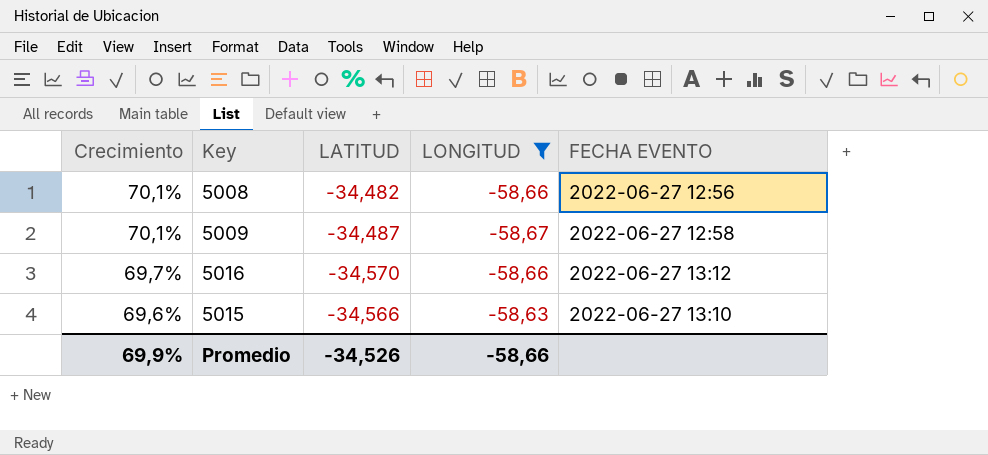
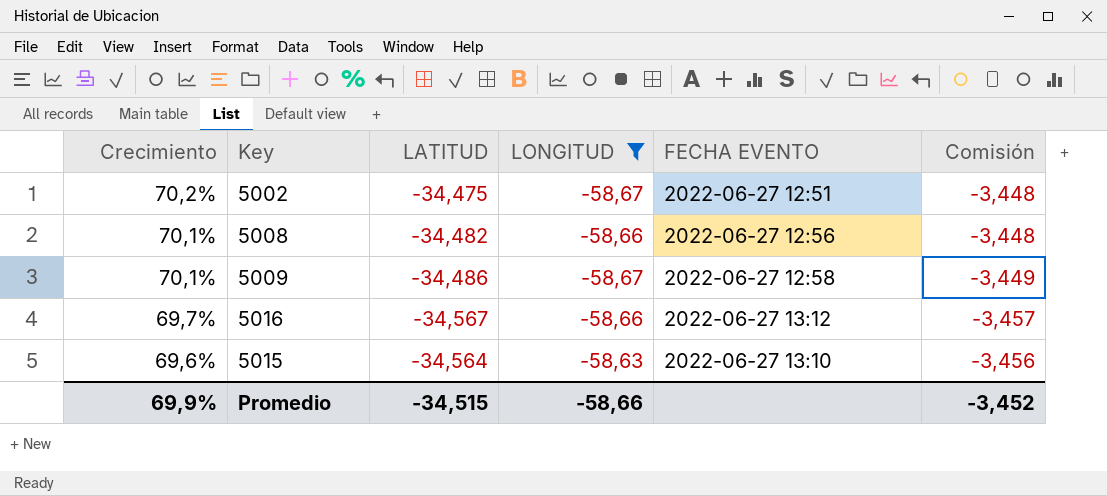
column Comisión | formula: none -> [LATITUD] * 0,1
row 5002: none -> 70,2% | -34,475 | -58,67 | 2022-06-27 12:51 | -3,448
5009 | LATITUD: -34,487 -> -34,486
5016 | LATITUD: -34,570 -> -34,567
5015 | LATITUD: -34,566 -> -34,564
Promedio | LATITUD: -34,526 -> -34,515

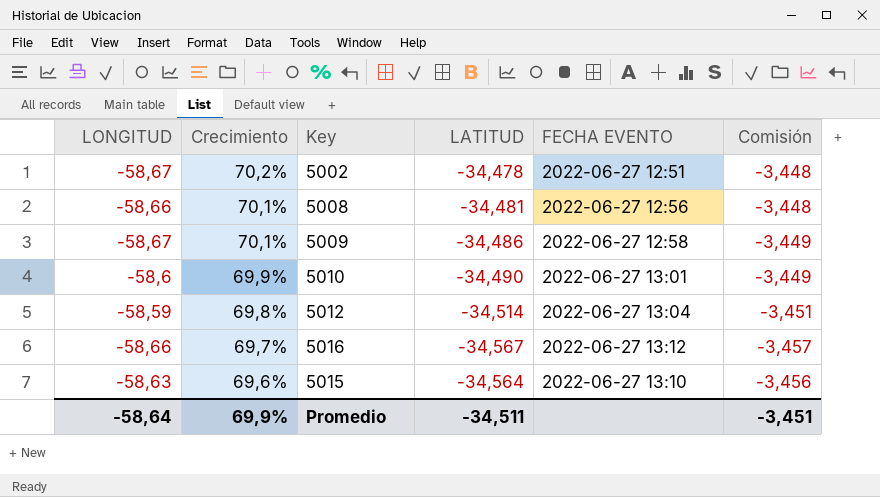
filter: LONGITUD <= -58,63 -> none
column LONGITUD | position: 4 -> 1
5002 | LATITUD: -34,475 -> -34,478
5008 | LATITUD: -34,482 -> -34,481
Promedio | LONGITUD: -58,66 -> -58,64
Promedio | LATITUD: -34,515 -> -34,511
Promedio | Comisión: -3,452 -> -3,451

